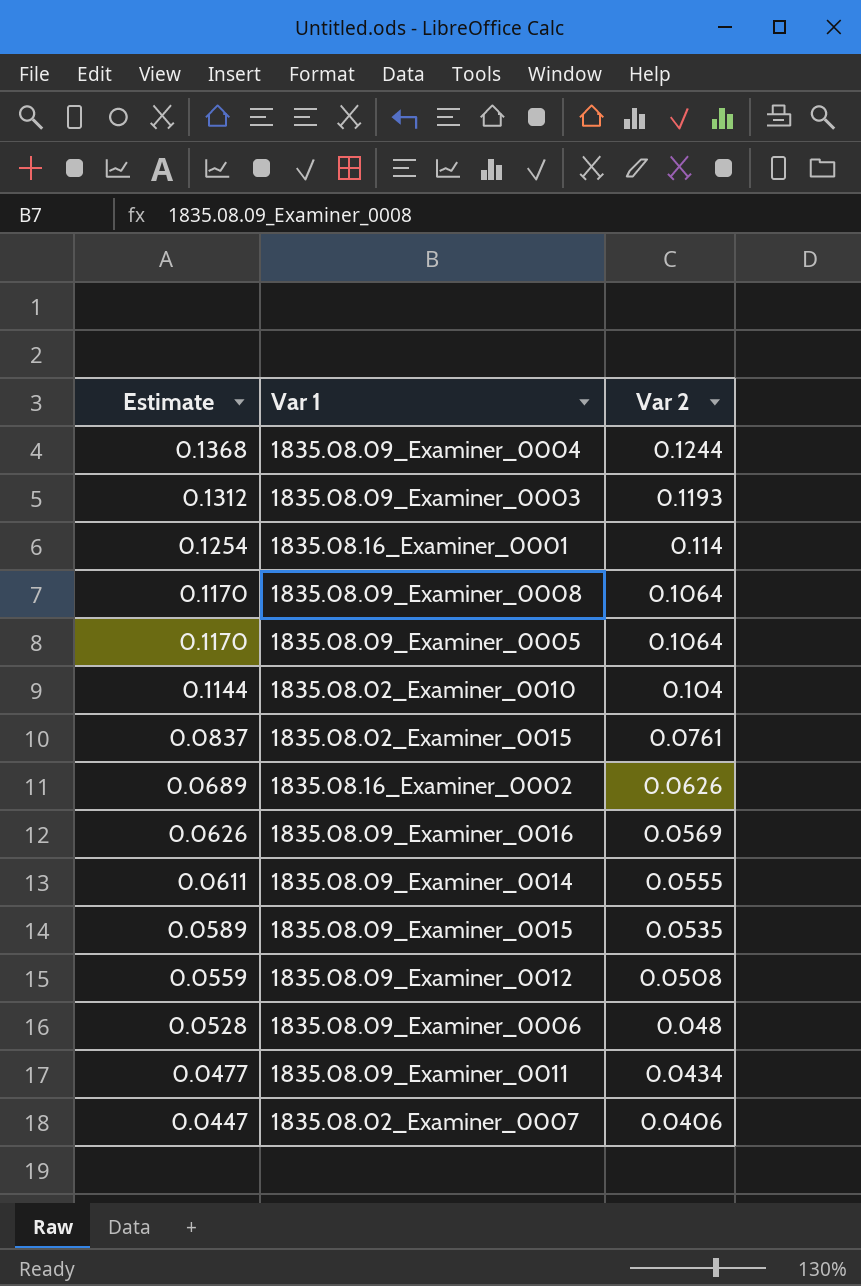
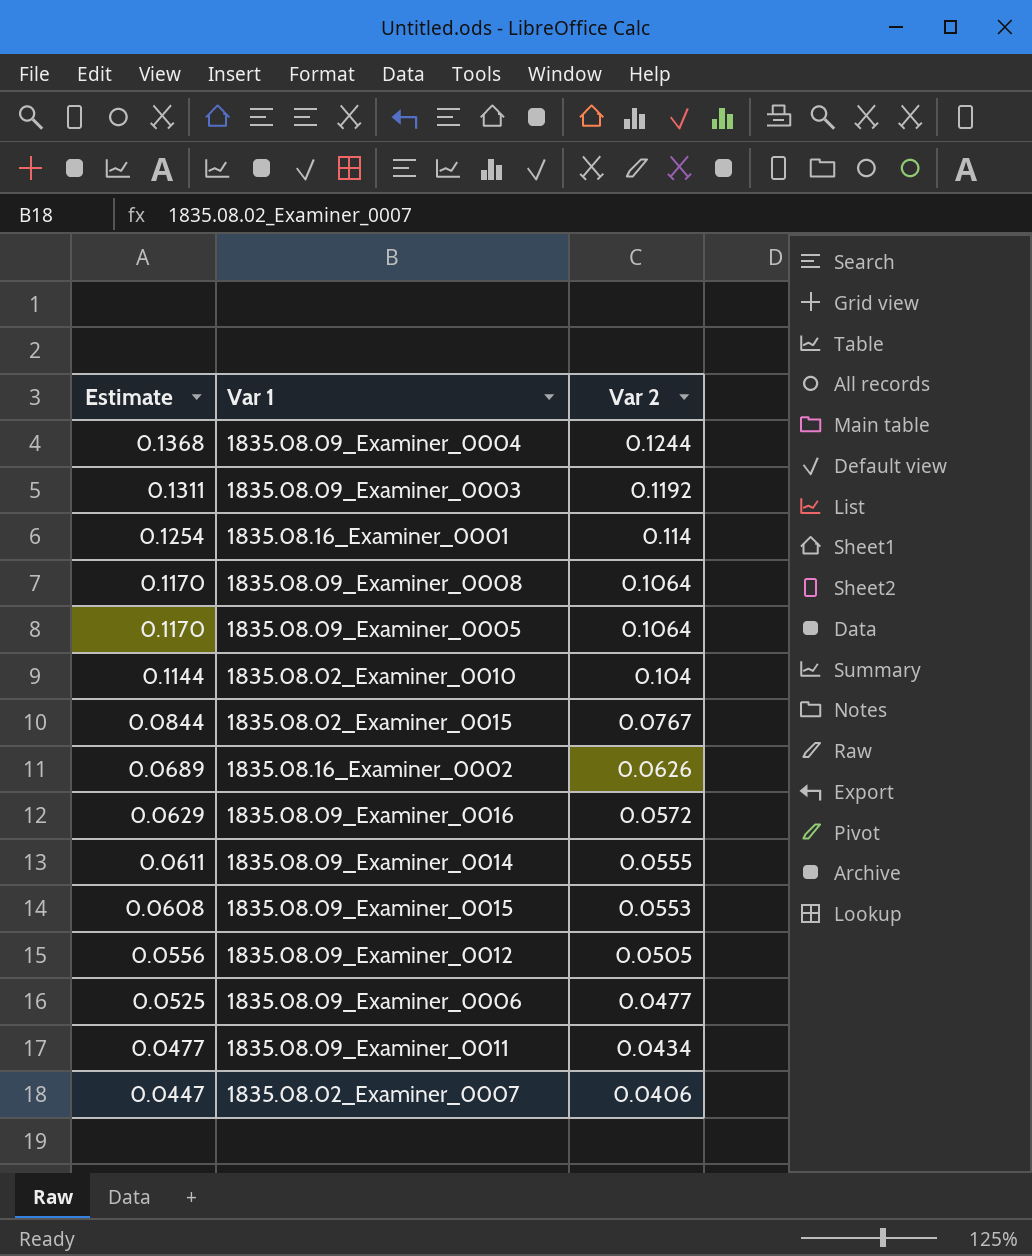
1835.08.09_Examiner_0003 | Estimate: 0.1312 -> 0.1311
1835.08.09_Examiner_0003 | Var 2: 0.1193 -> 0.1192
1835.08.02_Examiner_0015 | Estimate: 0.0837 -> 0.0844
1835.08.02_Examiner_0015 | Var 2: 0.0761 -> 0.0767
1835.08.09_Examiner_0016 | Estimate: 0.0626 -> 0.0629
1835.08.09_Examiner_0016 | Var 2: 0.0569 -> 0.0572
1835.08.09_Examiner_0015 | Estimate: 0.0589 -> 0.0608
1835.08.09_Examiner_0015 | Var 2: 0.0535 -> 0.0553
1835.08.09_Examiner_0012 | Estimate: 0.0559 -> 0.0556
1835.08.09_Examiner_0012 | Var 2: 0.0508 -> 0.0505
1835.08.09_Examiner_0006 | Estimate: 0.0528 -> 0.0525
1835.08.09_Examiner_0006 | Var 2: 0.048 -> 0.0477

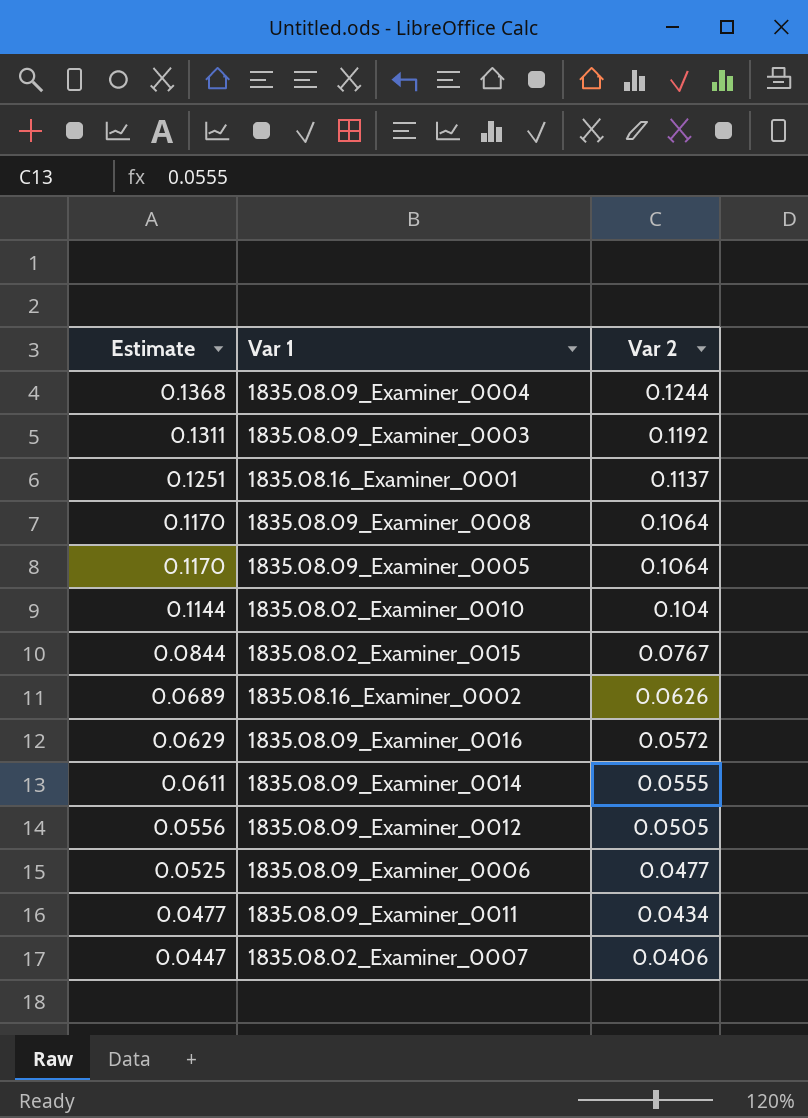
row 1835.08.09_Examiner_0015: 0.0608 | 0.0553 -> none
1835.08.16_Examiner_0001 | Estimate: 0.1254 -> 0.1251
1835.08.16_Examiner_0001 | Var 2: 0.114 -> 0.1137

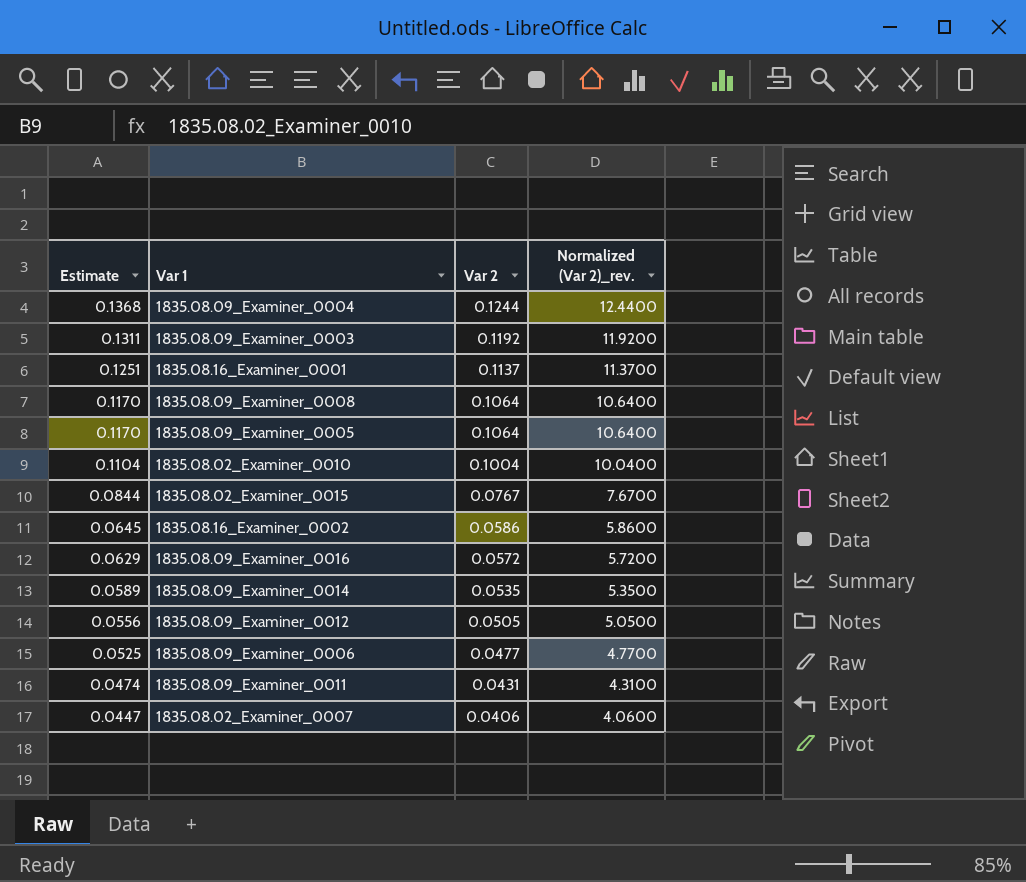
column Normalized (Var 2)_rev. | formula: none -> [Var 2] * 100
1835.08.02_Examiner_0010 | Estimate: 0.1144 -> 0.1104
1835.08.02_Examiner_0010 | Var 2: 0.104 -> 0.1004
1835.08.16_Examiner_0002 | Estimate: 0.0689 -> 0.0645
1835.08.16_Examiner_0002 | Var 2: 0.0626 -> 0.0586
1835.08.09_Examiner_0014 | Estimate: 0.0611 -> 0.0589
1835.08.09_Examiner_0014 | Var 2: 0.0555 -> 0.0535
1835.08.09_Examiner_0011 | Estimate: 0.0477 -> 0.0474
1835.08.09_Examiner_0011 | Var 2: 0.0434 -> 0.0431

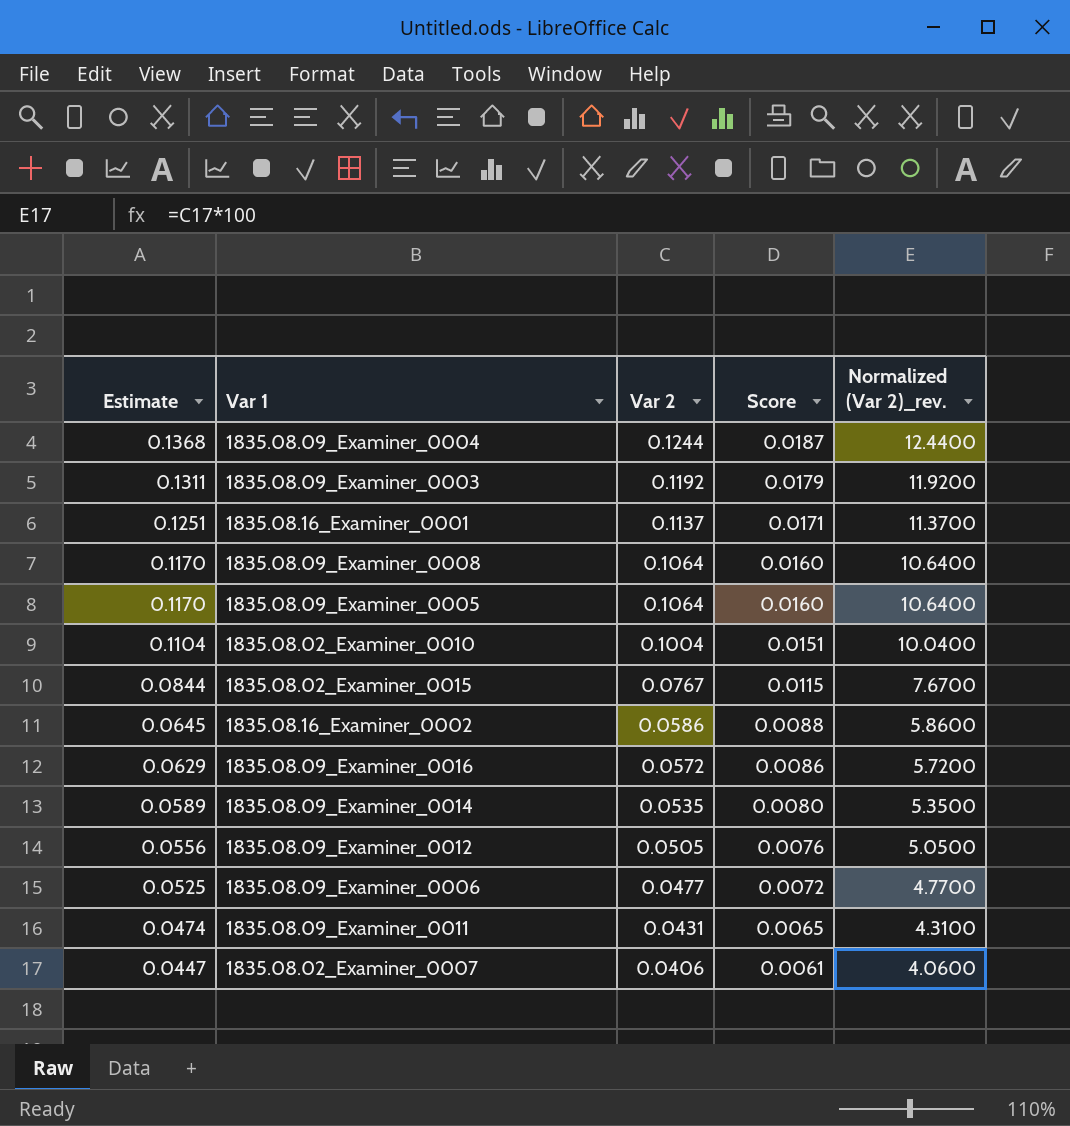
column Score | formula: none -> [Var 2] * 0.15

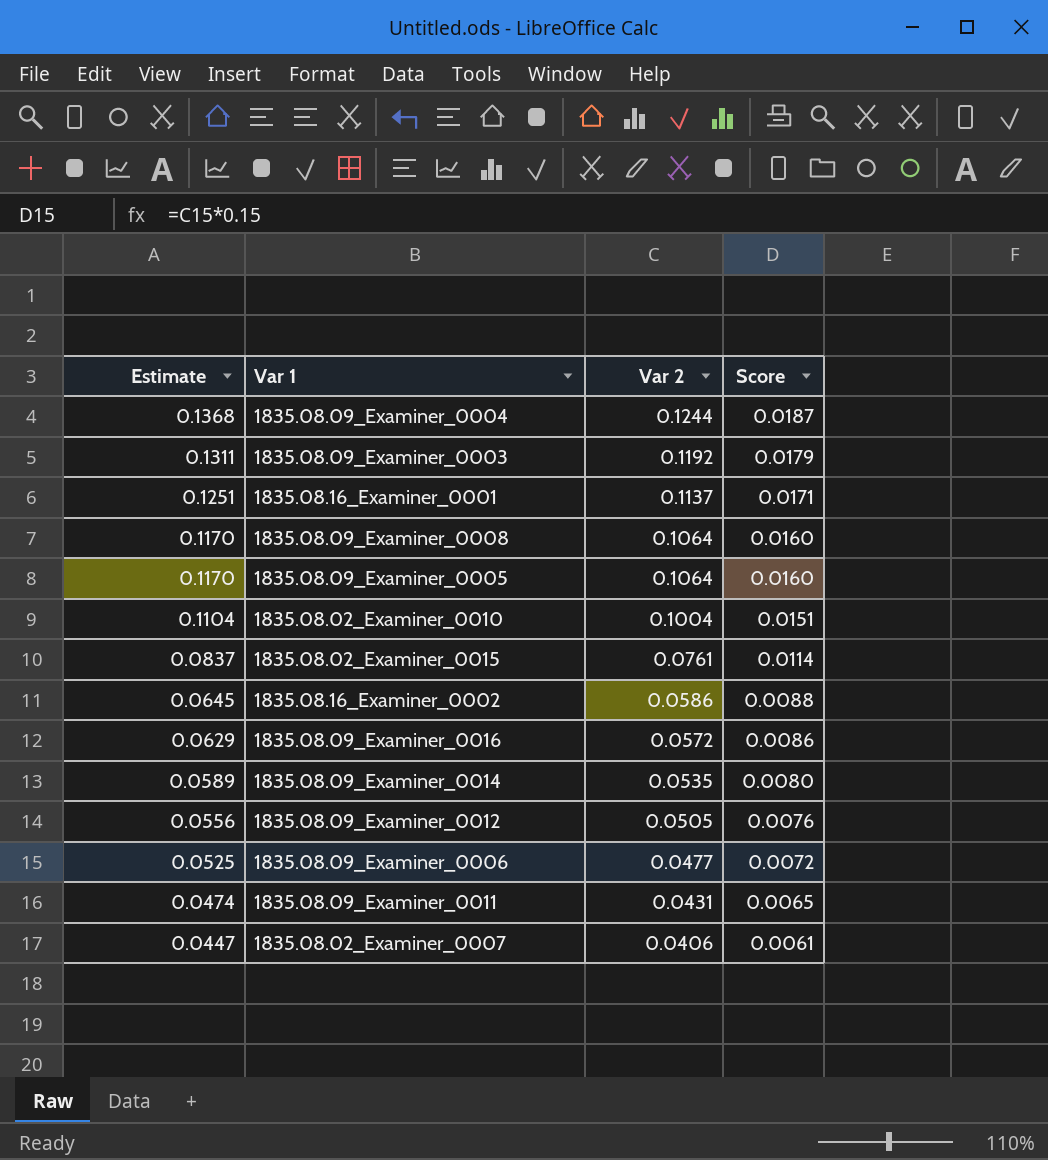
column Normalized (Var 2)_rev. | formula: [Var 2] * 100 -> none
1835.08.02_Examiner_0015 | Estimate: 0.0844 -> 0.0837
1835.08.02_Examiner_0015 | Var 2: 0.0767 -> 0.0761
1835.08.02_Examiner_0015 | Score: 0.0115 -> 0.0114

